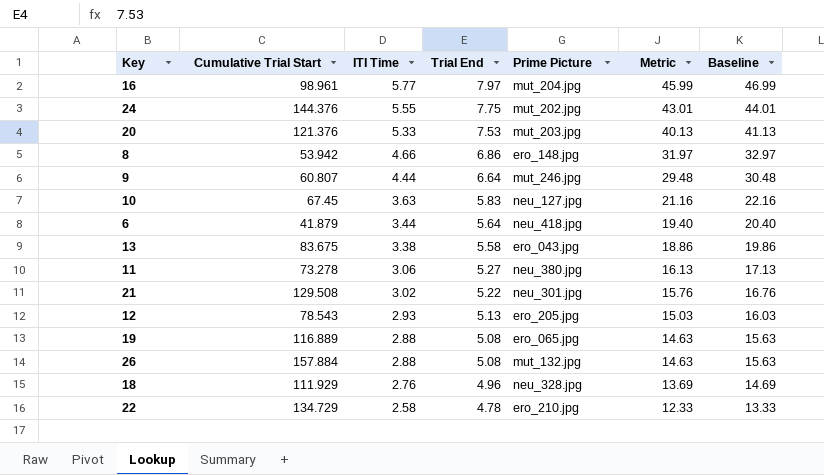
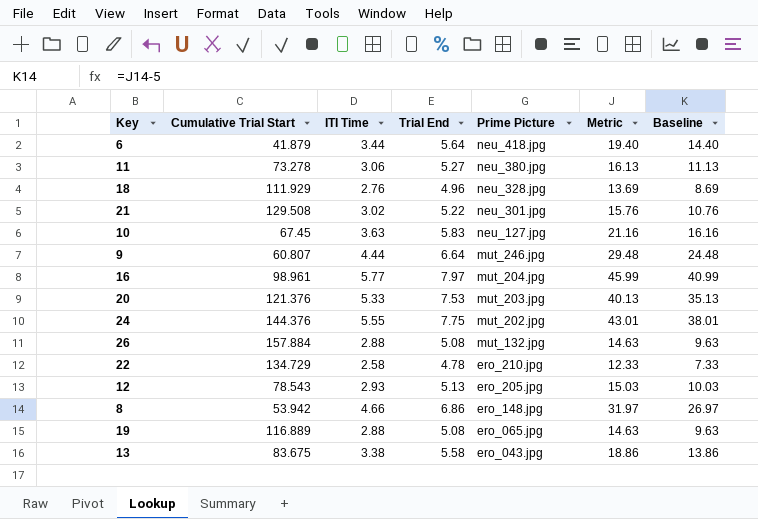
row order: ITI Time descending -> Prime Picture descending
column Baseline | formula: [Metric] + 1 -> [Metric] - 5

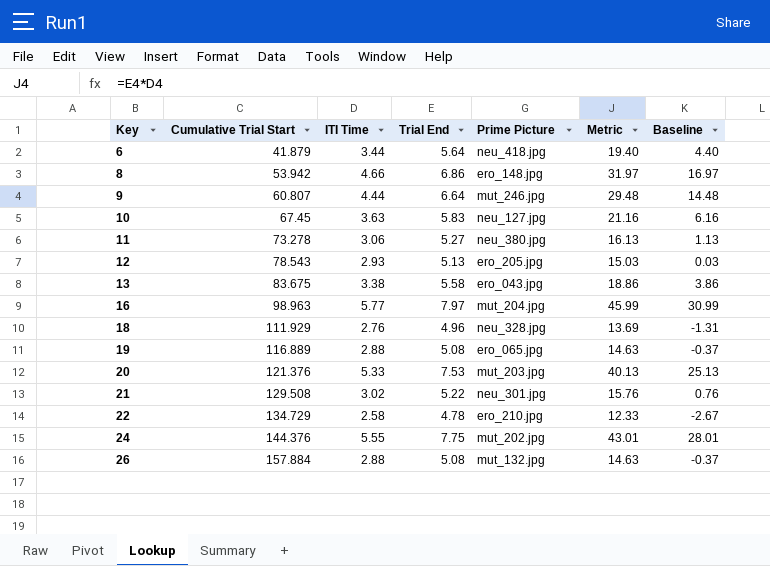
row order: Prime Picture descending -> Key ascending
column Baseline | formula: [Metric] - 5 -> [Metric] - 15
16 | Cumulative Trial Start: 98.961 -> 98.963

